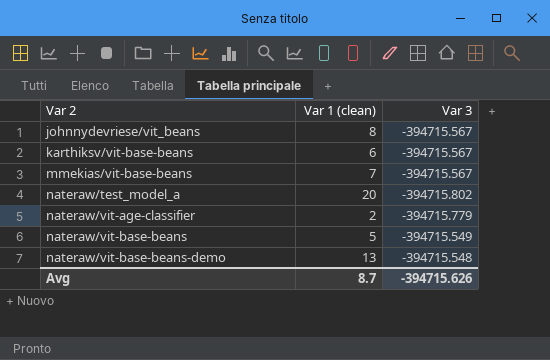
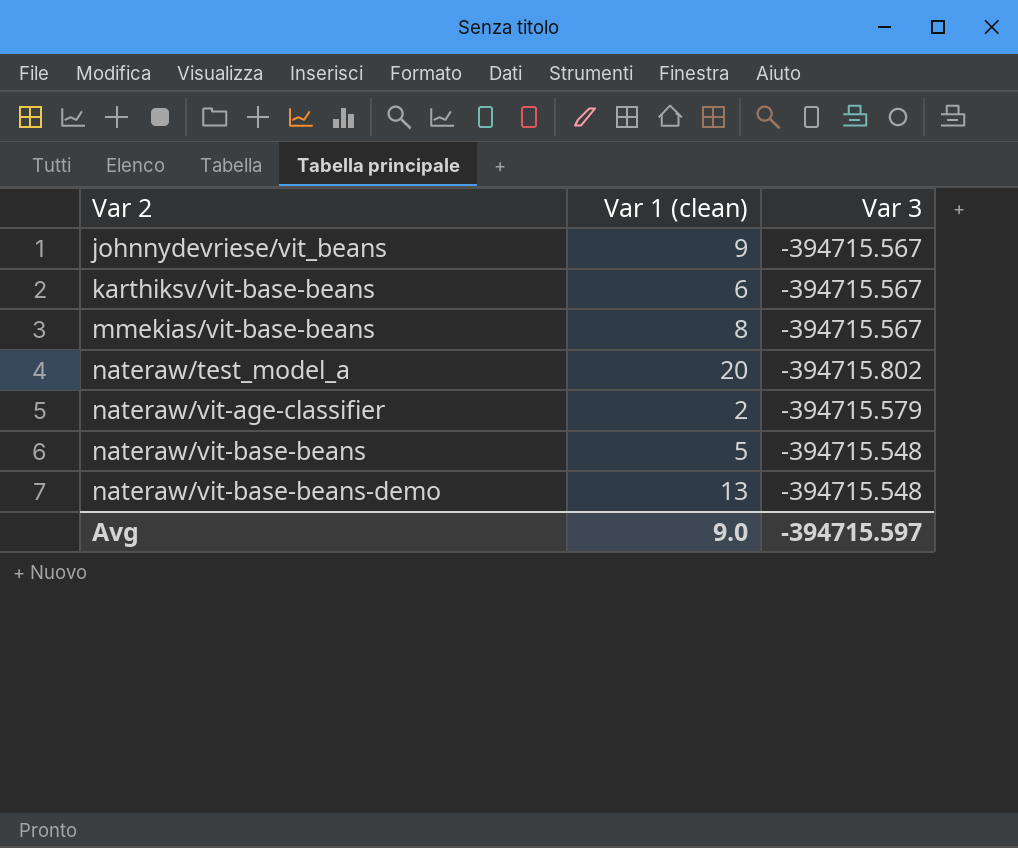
johnnydevriese/vit_beans | Var 1 (clean): 8 -> 9
mmekias/vit-base-beans | Var 1 (clean): 7 -> 8
nateraw/vit-age-classifier | Var 3: -394715.779 -> -394715.579
nateraw/vit-base-beans | Var 3: -394715.549 -> -394715.548
Avg | Var 1 (clean): 8.7 -> 9.0
Avg | Var 3: -394715.626 -> -394715.597

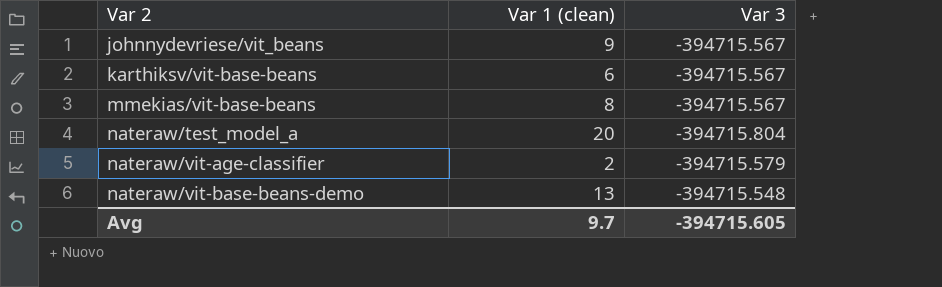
row nateraw/vit-base-beans: 5 | -394715.548 -> none
nateraw/test_model_a | Var 3: -394715.802 -> -394715.804
Avg | Var 1 (clean): 9.0 -> 9.7
Avg | Var 3: -394715.597 -> -394715.605

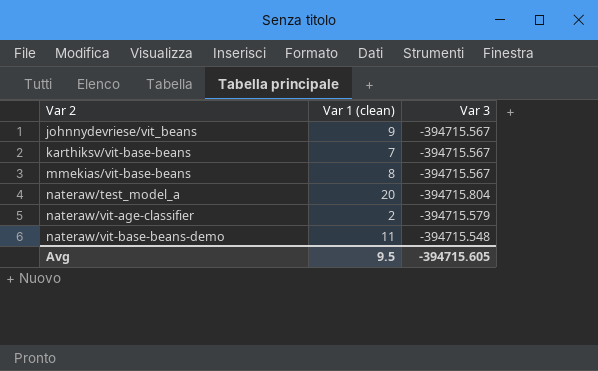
karthiksv/vit-base-beans | Var 1 (clean): 6 -> 7
nateraw/vit-base-beans-demo | Var 1 (clean): 13 -> 11
Avg | Var 1 (clean): 9.7 -> 9.5

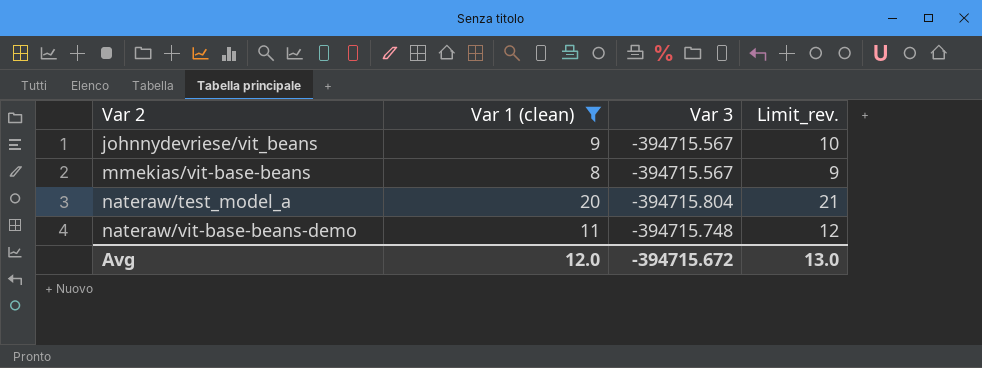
filter: none -> Var 1 (clean) >= 8
column Limit_rev. | formula: none -> [Var 1 (clean)] + 1
nateraw/vit-base-beans-demo | Var 3: -394715.548 -> -394715.748
Avg | Var 1 (clean): 9.5 -> 12.0
Avg | Var 3: -394715.605 -> -394715.672

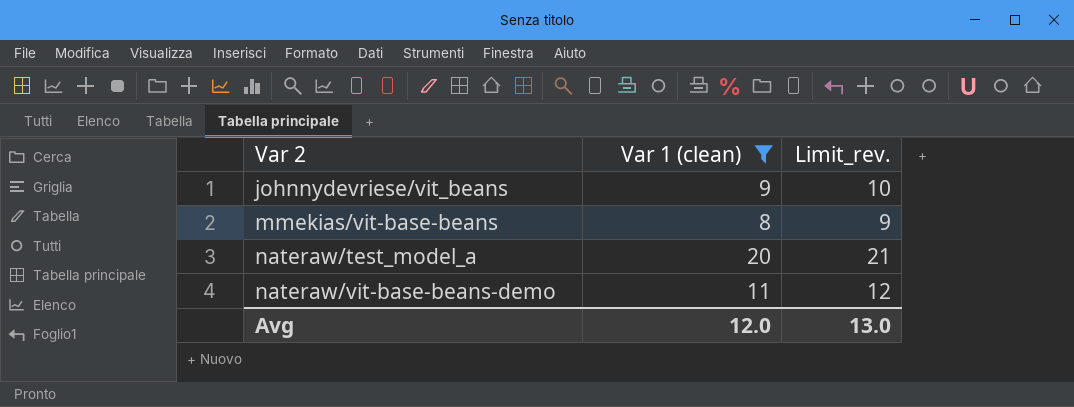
column Var 3 | position: 3 -> none

